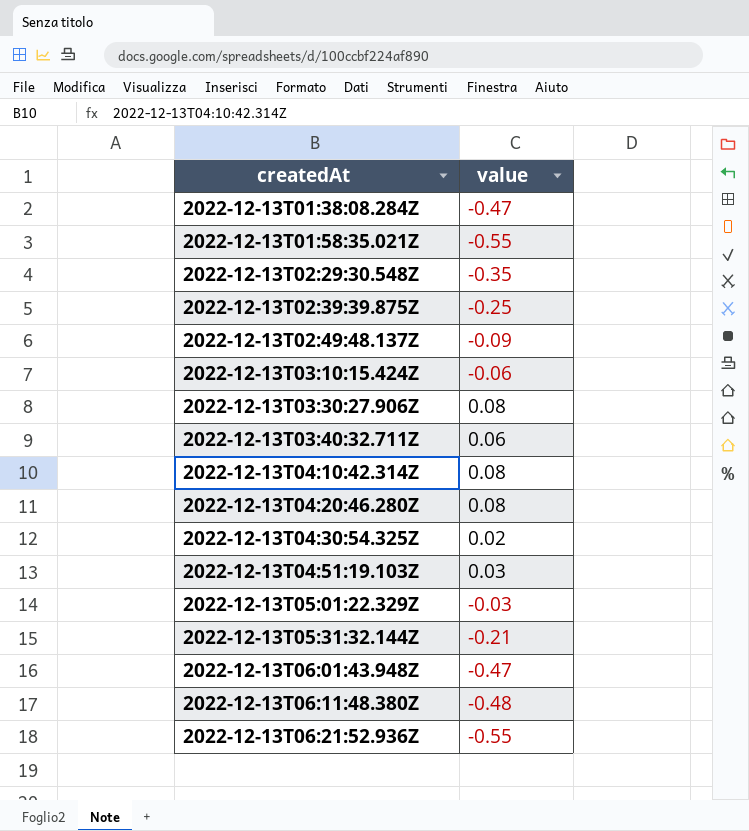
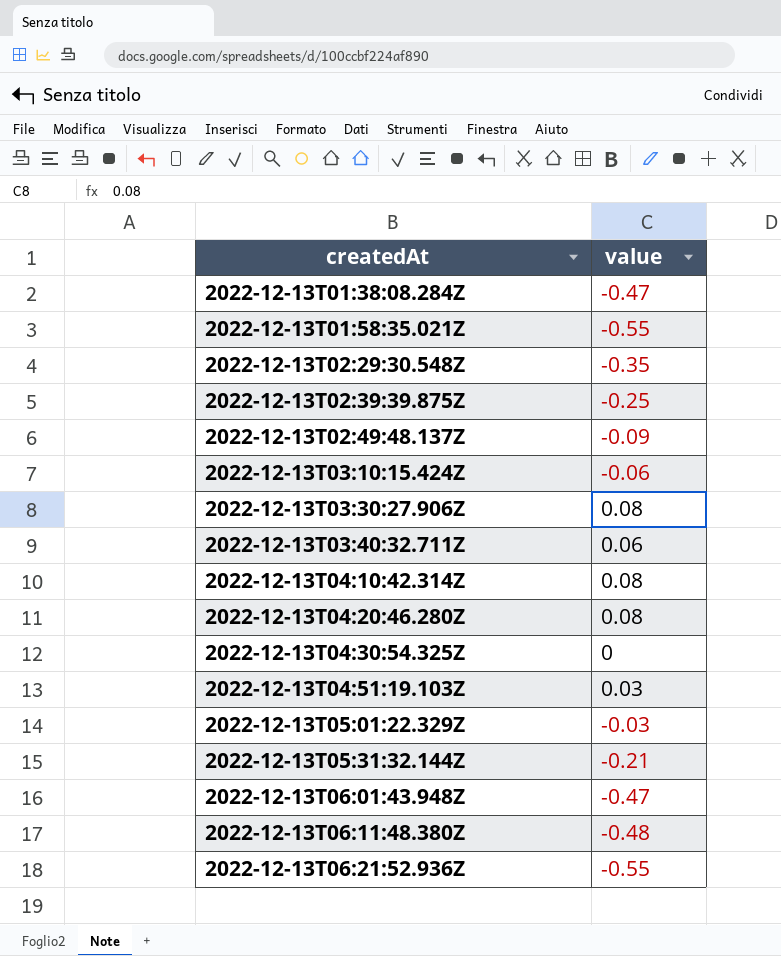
2022-12-13T04:30:54.325Z | value: 0.02 -> 0

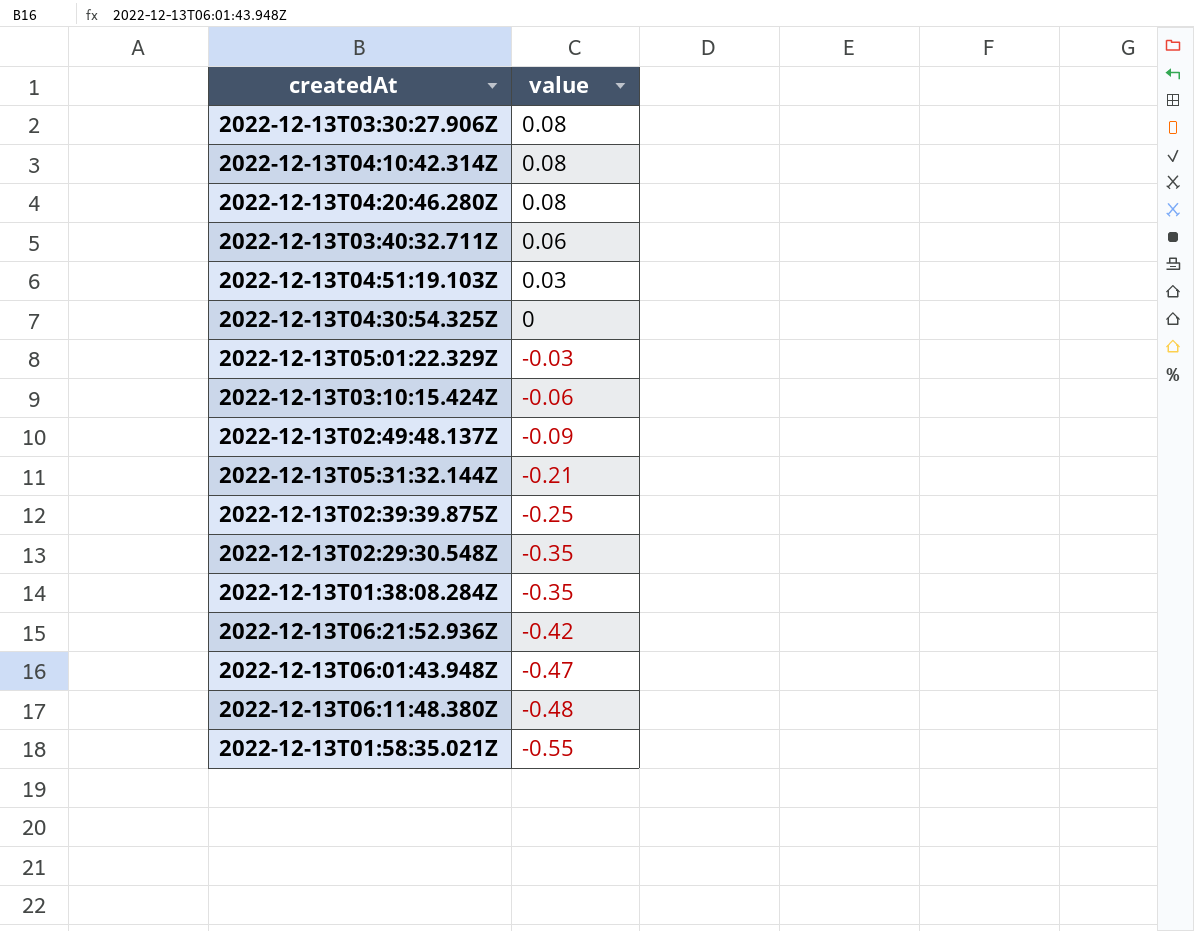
row order: createdAt ascending -> value descending
2022-12-13T01:38:08.284Z | value: -0.47 -> -0.35
2022-12-13T06:21:52.936Z | value: -0.55 -> -0.42

